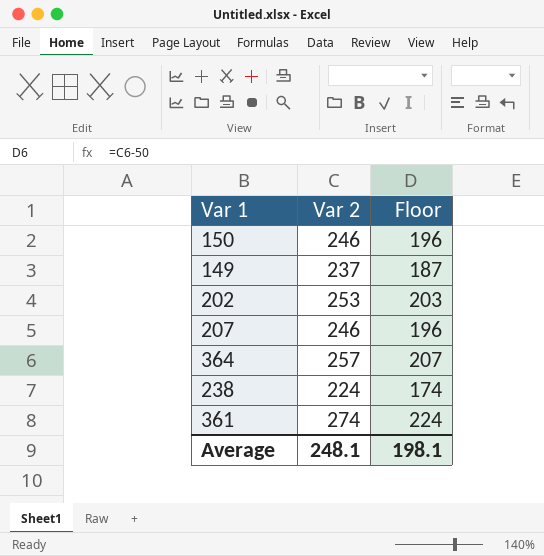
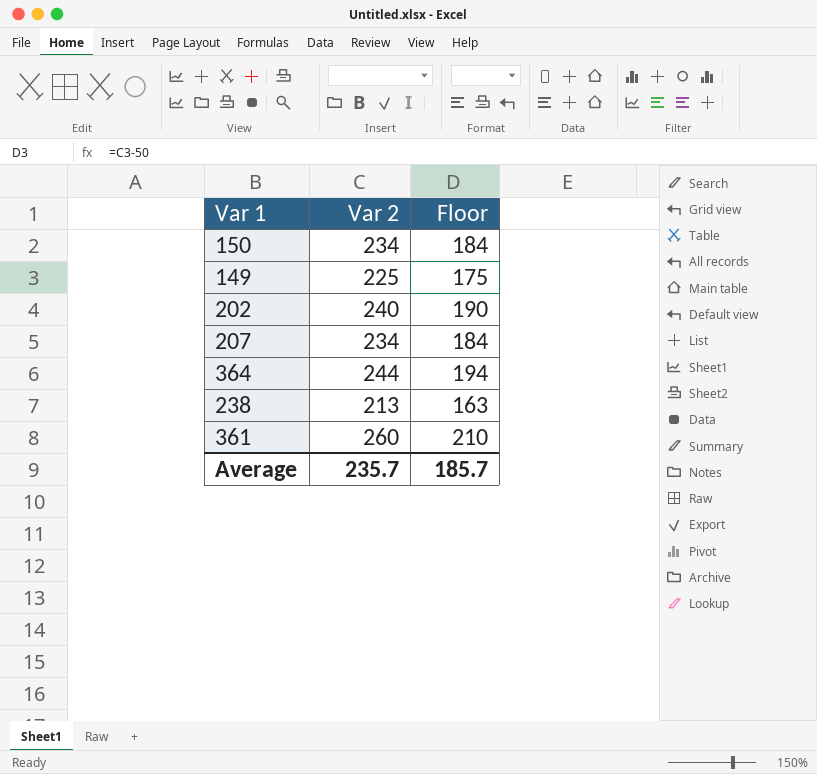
150 | Var 2: 246 -> 234
150 | Floor: 196 -> 184
149 | Var 2: 237 -> 225
149 | Floor: 187 -> 175
202 | Var 2: 253 -> 240
202 | Floor: 203 -> 190
207 | Var 2: 246 -> 234
207 | Floor: 196 -> 184
364 | Var 2: 257 -> 244
364 | Floor: 207 -> 194
238 | Var 2: 224 -> 213
238 | Floor: 174 -> 163
361 | Var 2: 274 -> 260
361 | Floor: 224 -> 210
Average | Var 2: 248.1 -> 235.7
Average | Floor: 198.1 -> 185.7

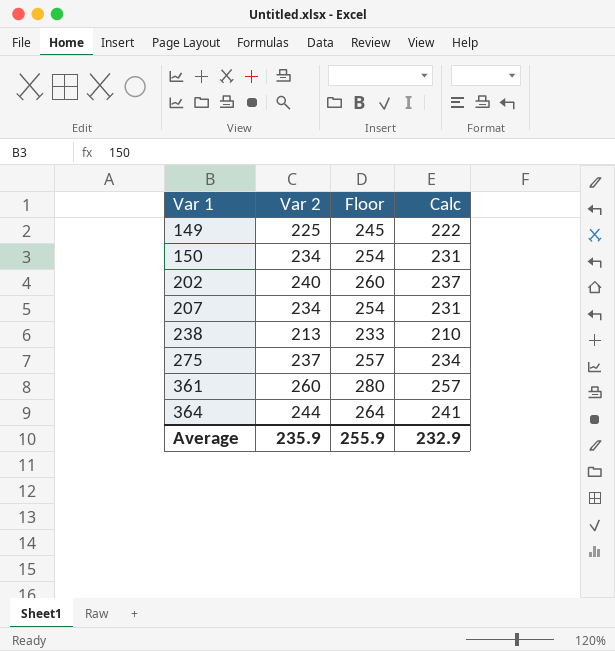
row order: none -> Var 1 ascending
column Floor | formula: [Var 2] - 50 -> [Var 2] + 20
column Calc | formula: none -> [Var 2] - 3
row 275: none -> 237 | 257 | 234
Average | Var 2: 235.7 -> 235.9
Average | Floor: 185.7 -> 255.9

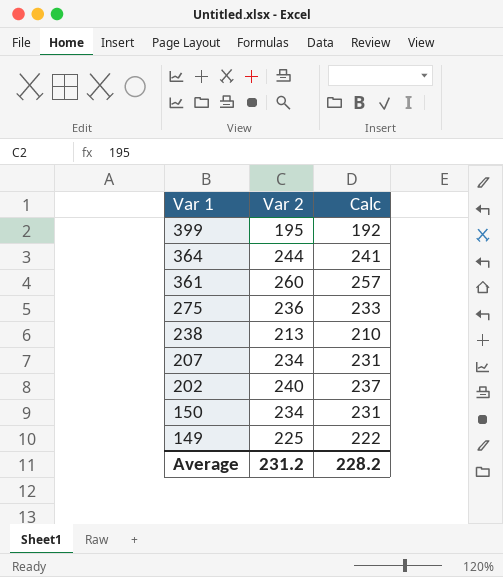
row order: Var 1 ascending -> Var 1 descending
column Floor | formula: [Var 2] + 20 -> none
row 399: none -> 195 | 192
275 | Var 2: 237 -> 236
275 | Calc: 234 -> 233
Average | Var 2: 235.9 -> 231.2
Average | Calc: 232.9 -> 228.2

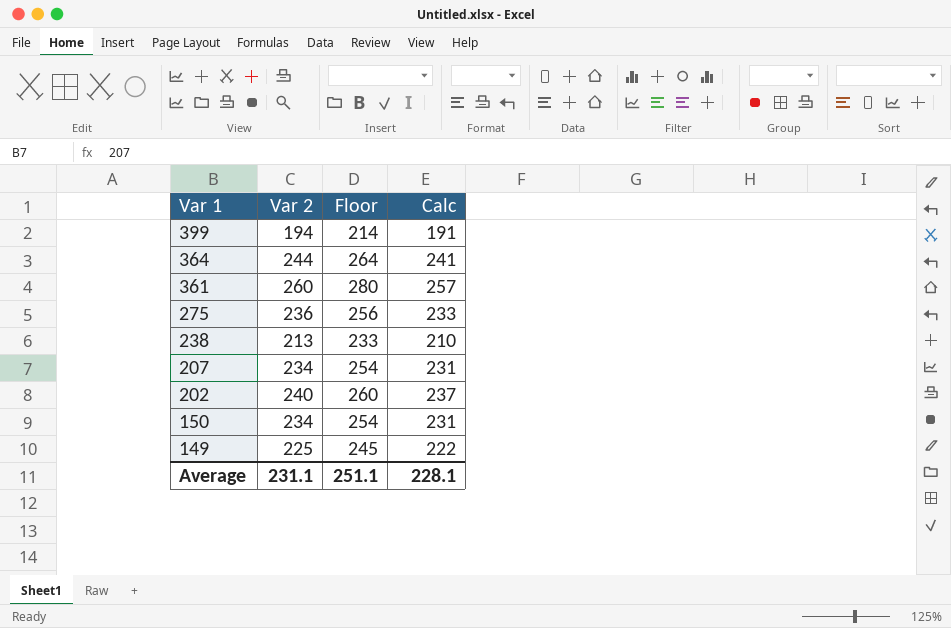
column Floor | formula: none -> [Var 2] + 20
399 | Var 2: 195 -> 194
399 | Calc: 192 -> 191
Average | Var 2: 231.2 -> 231.1
Average | Calc: 228.2 -> 228.1

